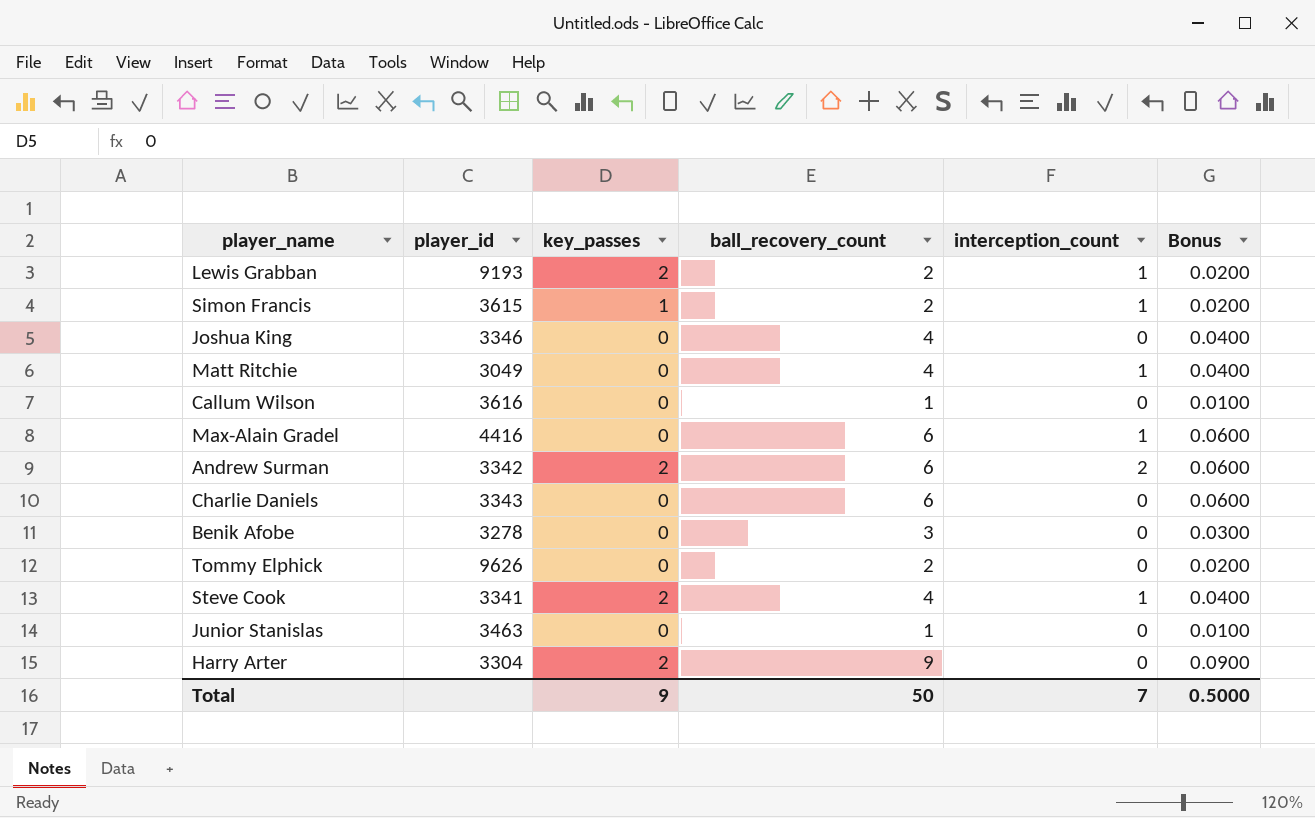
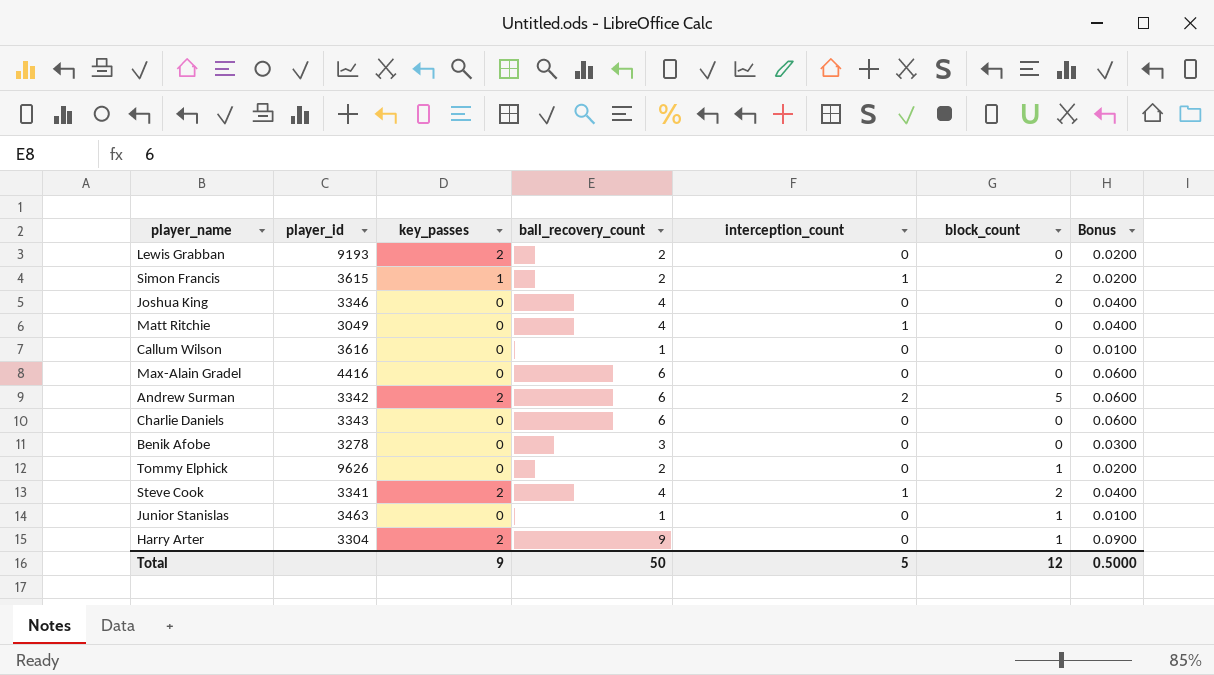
column block_count | position: none -> 6
Lewis Grabban | interception_count: 1 -> 0
Max-Alain Gradel | interception_count: 1 -> 0
Total | interception_count: 7 -> 5

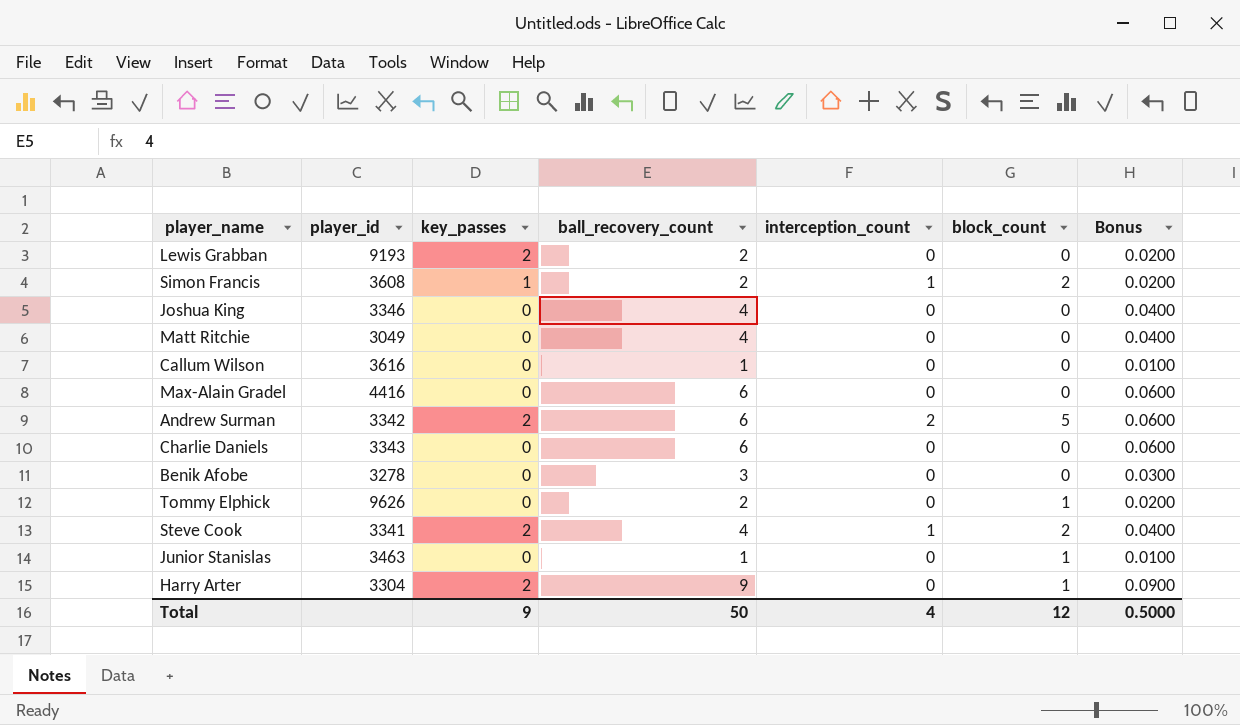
Simon Francis | player_id: 3615 -> 3608
Matt Ritchie | interception_count: 1 -> 0
Total | interception_count: 5 -> 4

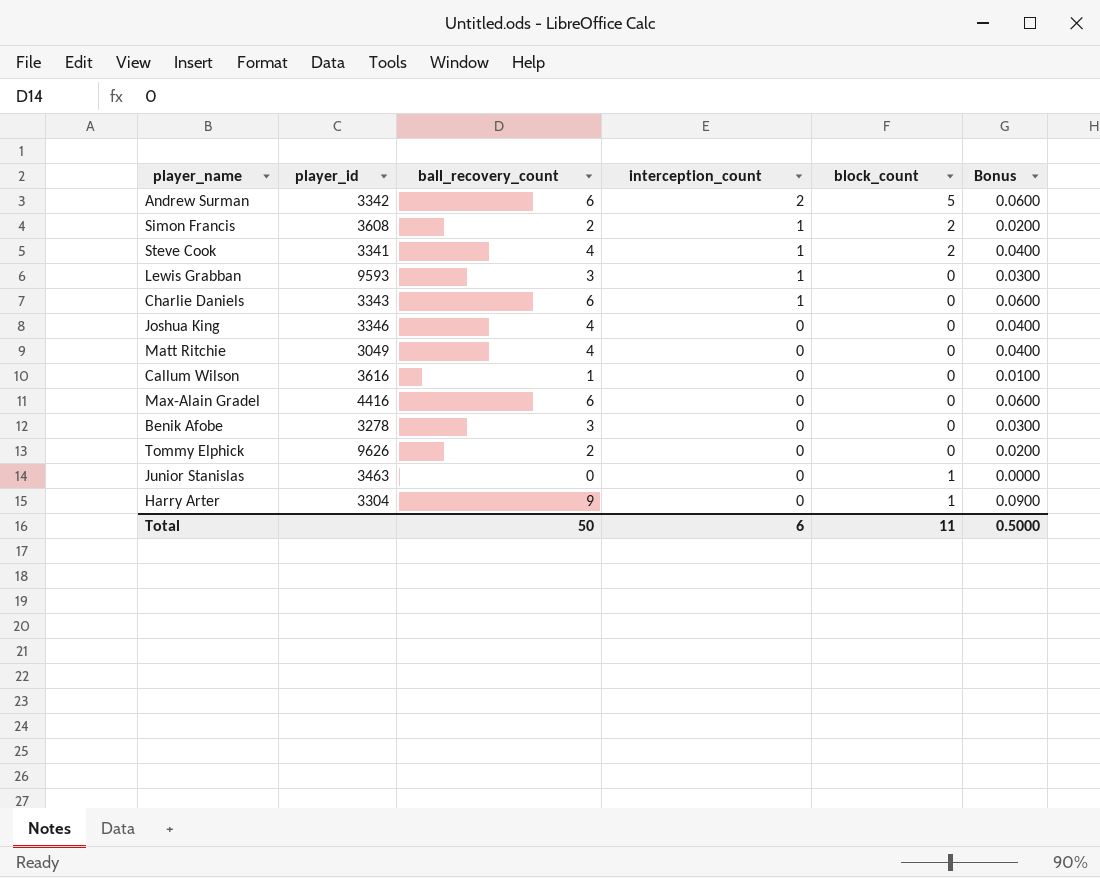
row order: none -> interception_count descending
column key_passes | position: 3 -> none
Lewis Grabban | player_id: 9193 -> 9593
Lewis Grabban | ball_recovery_count: 2 -> 3
Lewis Grabban | interception_count: 0 -> 1
Lewis Grabban | Bonus: 0.0200 -> 0.0300
Charlie Daniels | interception_count: 0 -> 1
Tommy Elphick | block_count: 1 -> 0
Junior Stanislas | ball_recovery_count: 1 -> 0
Junior Stanislas | Bonus: 0.0100 -> 0.0000
Total | interception_count: 4 -> 6
Total | block_count: 12 -> 11

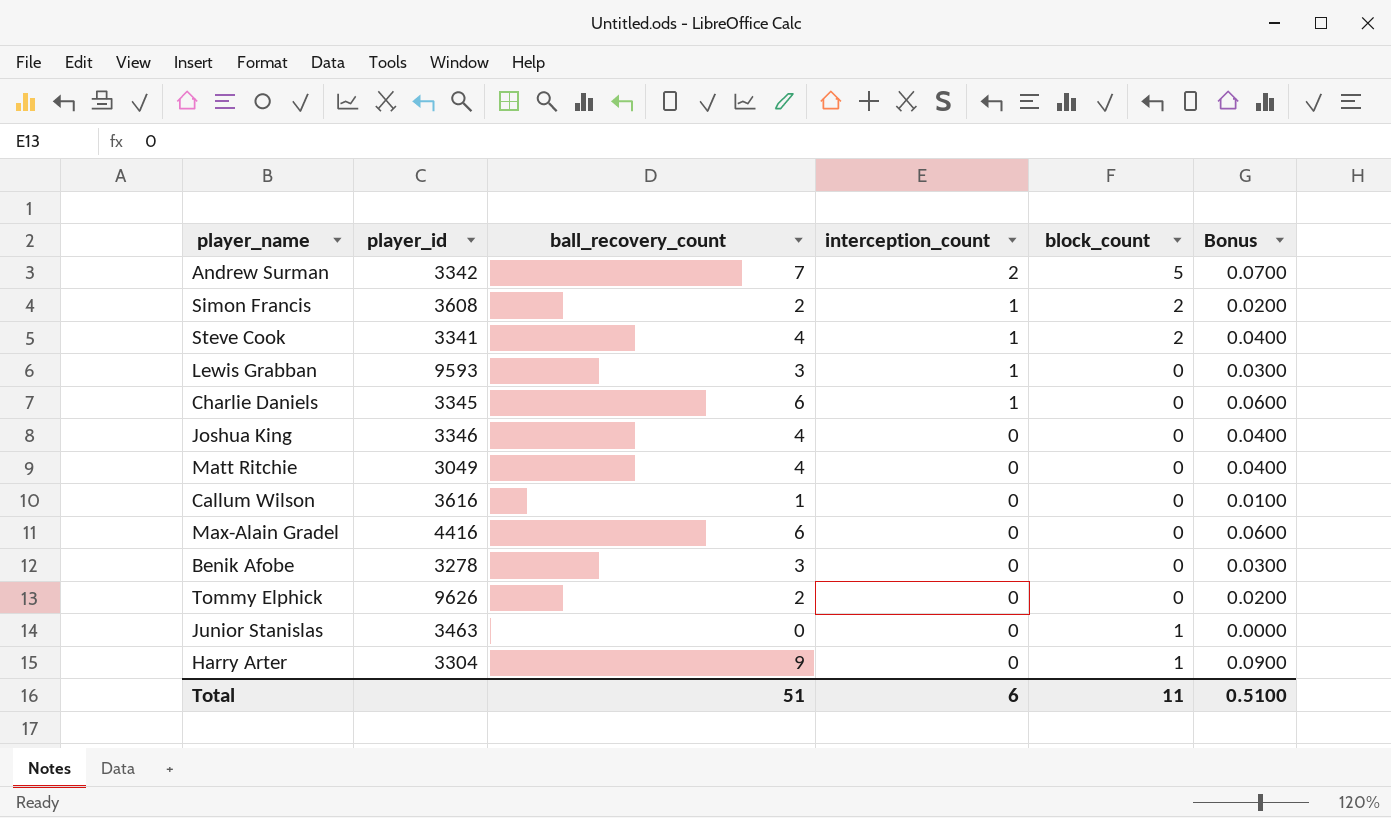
Andrew Surman | ball_recovery_count: 6 -> 7
Andrew Surman | Bonus: 0.0600 -> 0.0700
Charlie Daniels | player_id: 3343 -> 3345
Total | ball_recovery_count: 50 -> 51
Total | Bonus: 0.5000 -> 0.5100

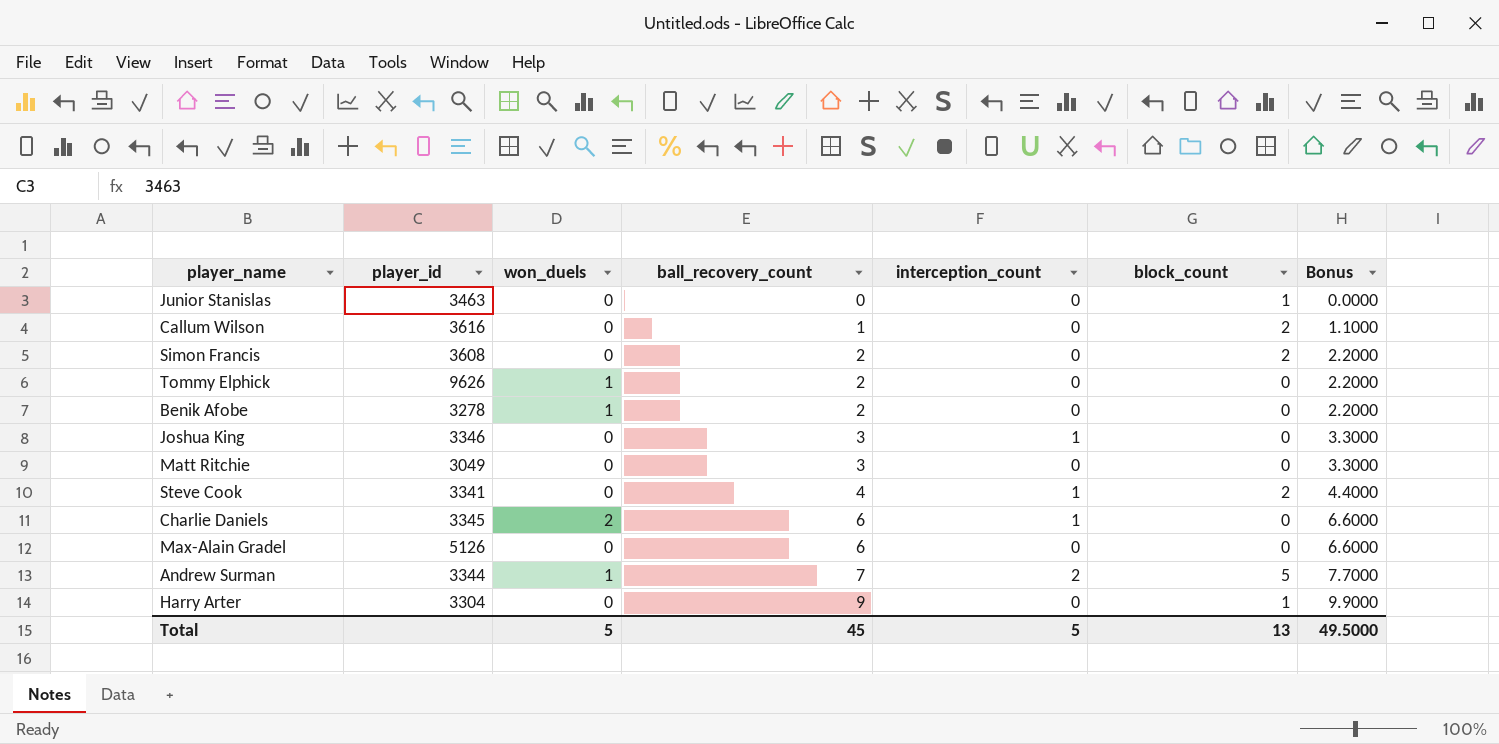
row order: interception_count descending -> ball_recovery_count ascending
column won_duels | position: none -> 3
column Bonus | formula: [ball_recovery_count] * 0.01 -> [ball_recovery_count] * 1.1
row Lewis Grabban: 9593 | 3 | 1 | 0 | 0.0300 -> none
Callum Wilson | block_count: 0 -> 2
Simon Francis | interception_count: 1 -> 0
Benik Afobe | ball_recovery_count: 3 -> 2
Joshua King | ball_recovery_count: 4 -> 3
Joshua King | interception_count: 0 -> 1
Matt Ritchie | ball_recovery_count: 4 -> 3
Max-Alain Gradel | player_id: 4416 -> 5126
Andrew Surman | player_id: 3342 -> 3344
Total | ball_recovery_count: 51 -> 45
Total | interception_count: 6 -> 5
Total | block_count: 11 -> 13
Total | Bonus: 0.5100 -> 49.5000

